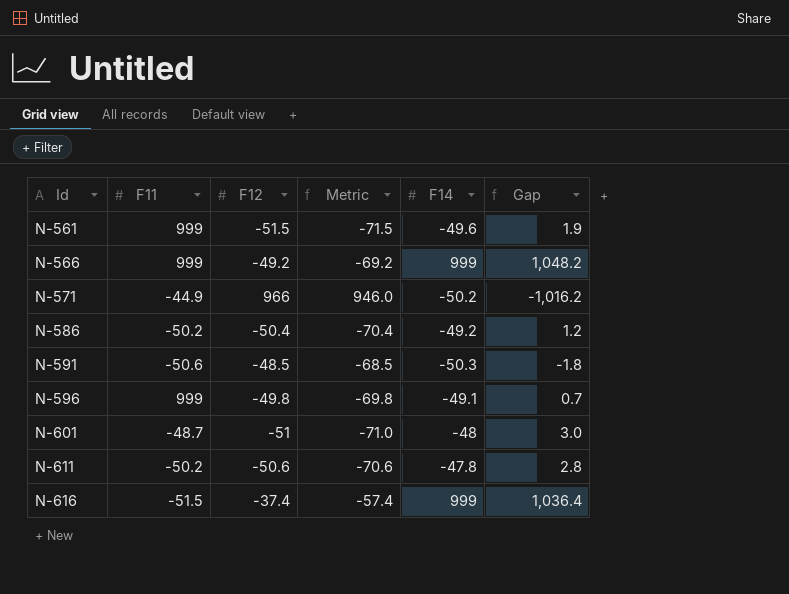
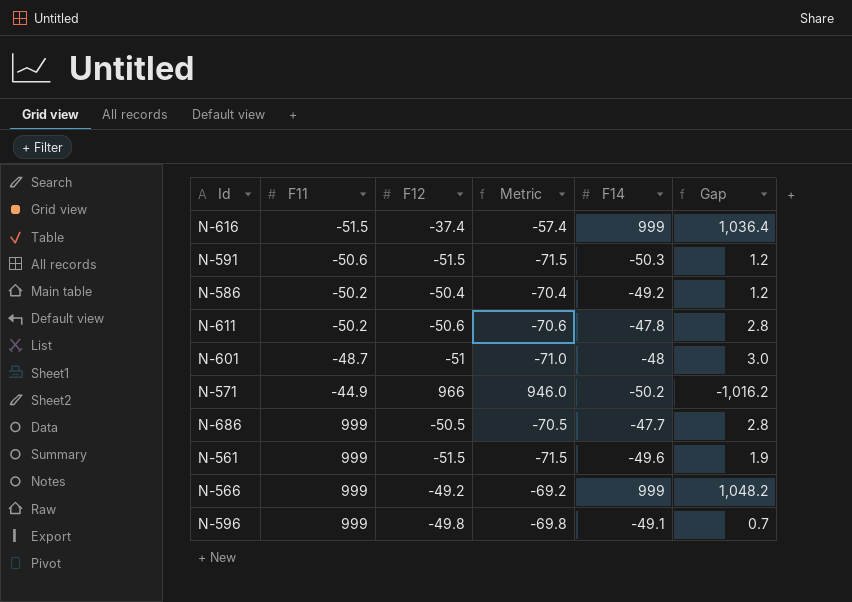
row order: Id ascending -> F11 ascending
N-591 | F12: -48.5 -> -51.5
N-591 | Metric: -68.5 -> -71.5
N-591 | Gap: -1.8 -> 1.2
row N-686: none -> 999 | -50.5 | -70.5 | -47.7 | 2.8

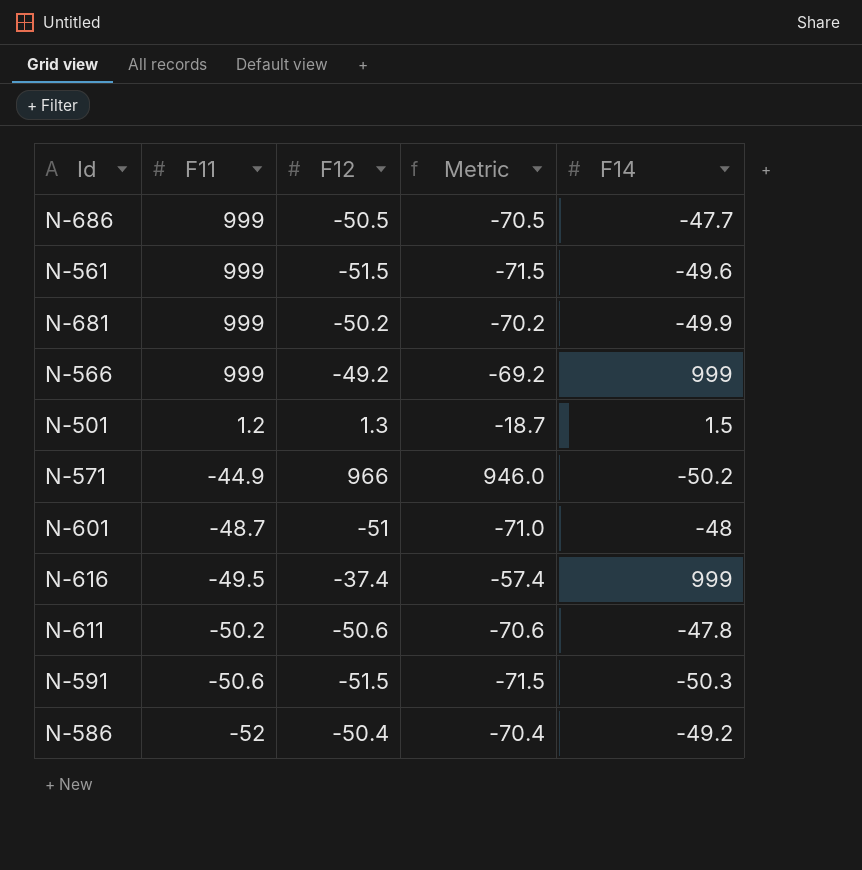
row order: F11 ascending -> F11 descending
column Gap | formula: [F14] - [F12] -> none
row N-596: 999 | -49.8 | -69.8 | -49.1 | 0.7 -> none
row N-681: none -> 999 | -50.2 | -70.2 | -49.9
row N-501: none -> 1.2 | 1.3 | -18.7 | 1.5
N-616 | F11: -51.5 -> -49.5
N-586 | F11: -50.2 -> -52

